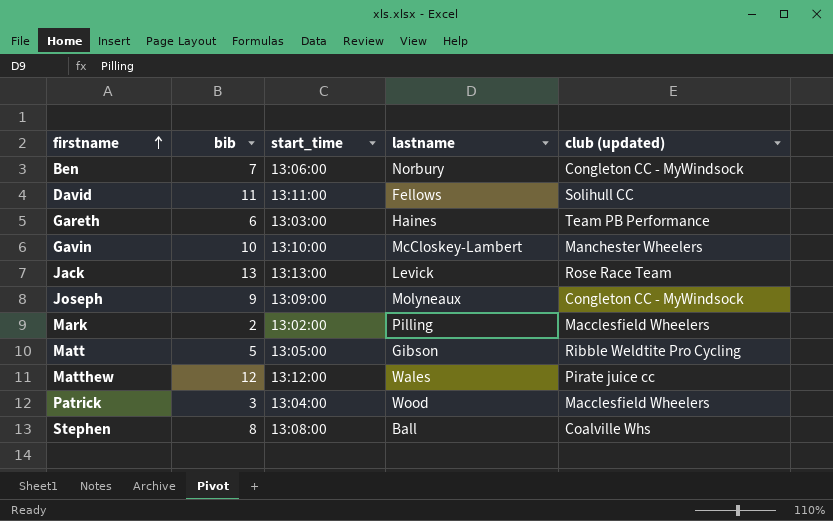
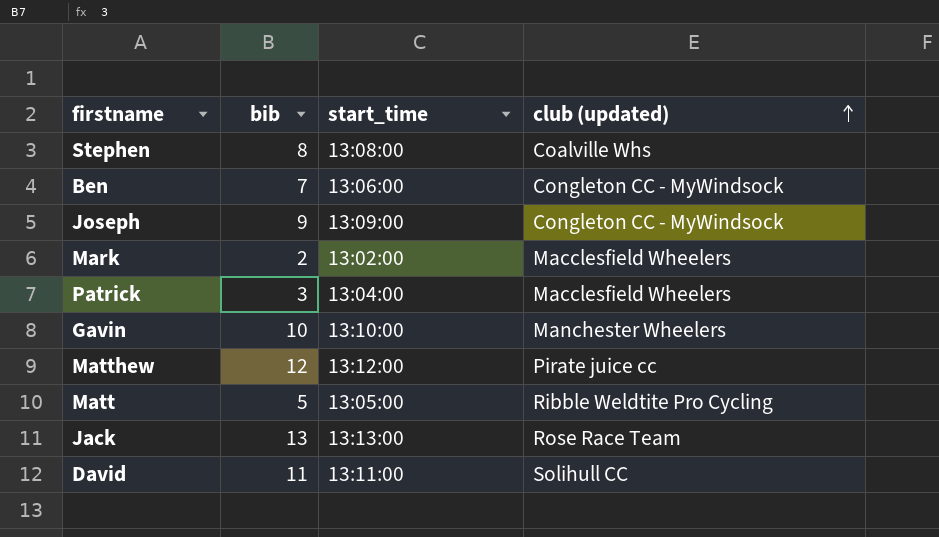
row order: firstname ascending -> club (updated) ascending
column lastname | position: 4 -> none
row Gareth: 6 | 13:03:00 | Haines | Team PB Performance -> none

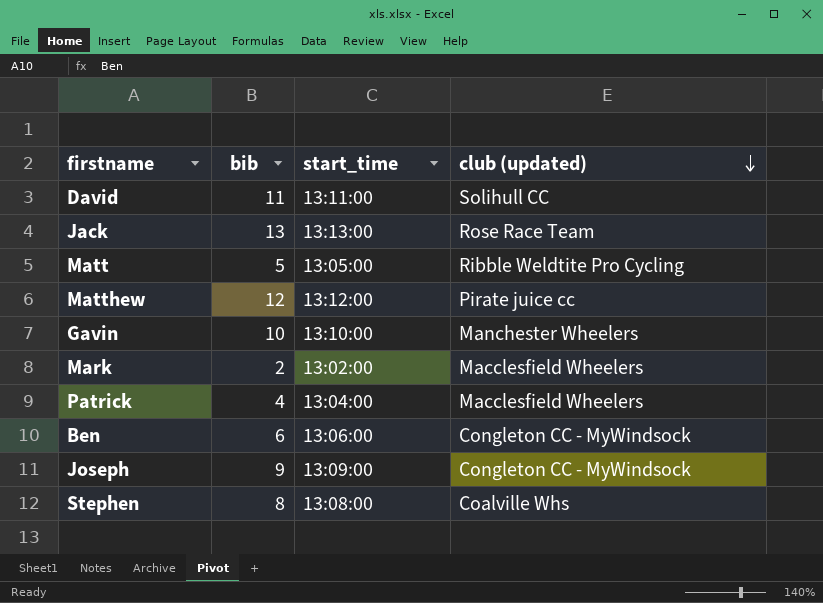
row order: club (updated) ascending -> club (updated) descending
Patrick | bib: 3 -> 4
Ben | bib: 7 -> 6

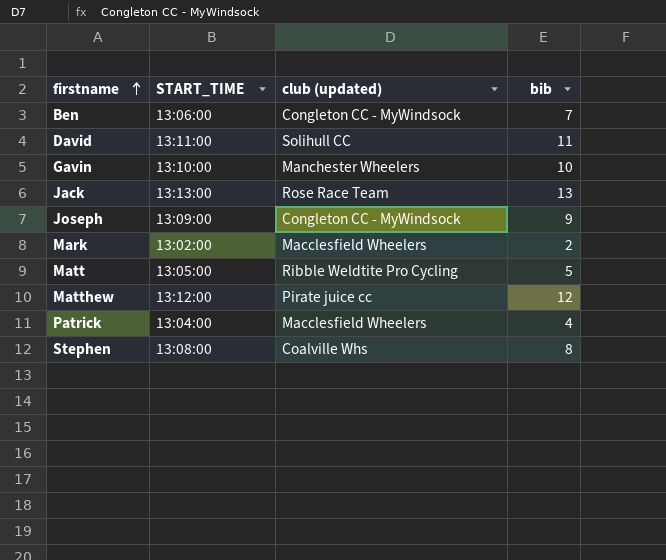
row order: club (updated) descending -> firstname ascending
column name: start_time -> START_TIME
column bib | position: 2 -> 4
Ben | bib: 6 -> 7

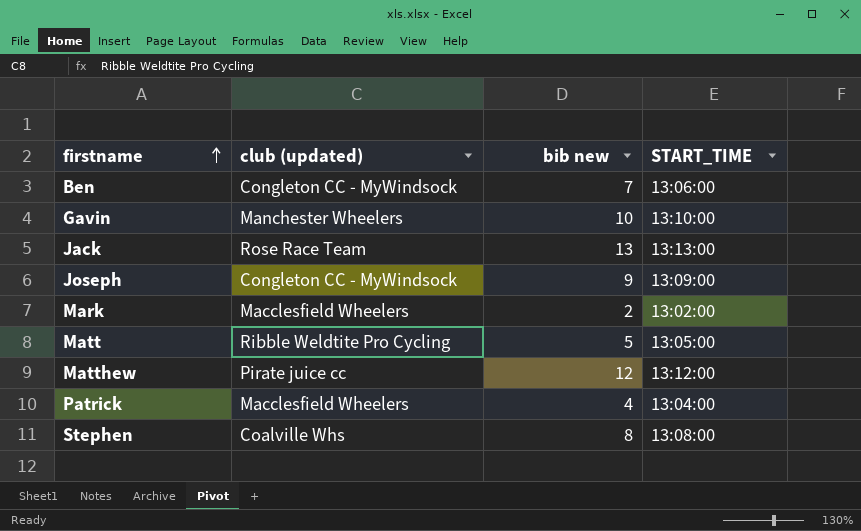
column name: bib -> bib new
column START_TIME | position: 2 -> 4
row David: 13:11:00 | Solihull CC | 11 -> none

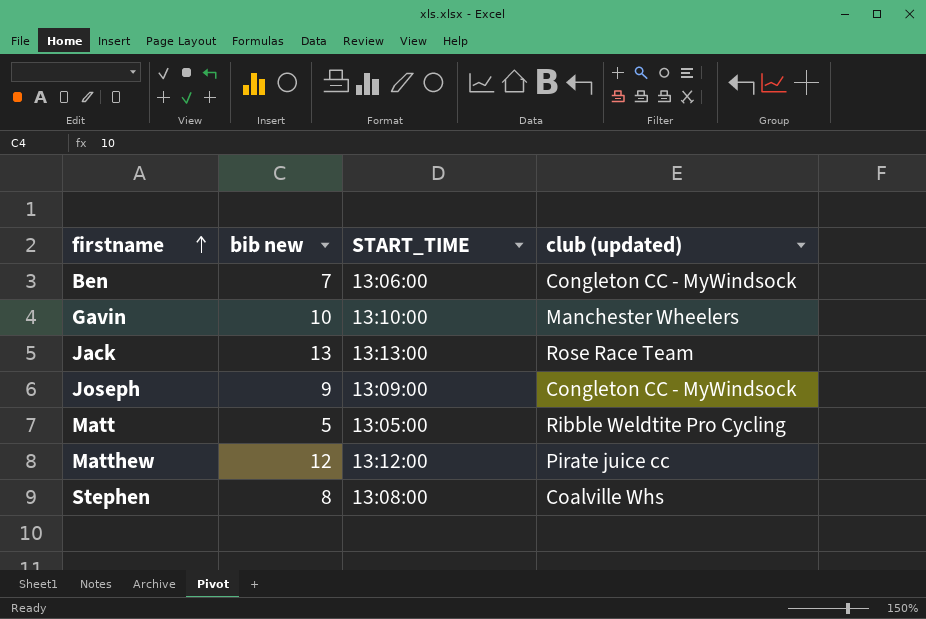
column club (updated) | position: 2 -> 4
row Mark: Macclesfield Wheelers | 2 | 13:02:00 -> none
row Patrick: Macclesfield Wheelers | 4 | 13:04:00 -> none

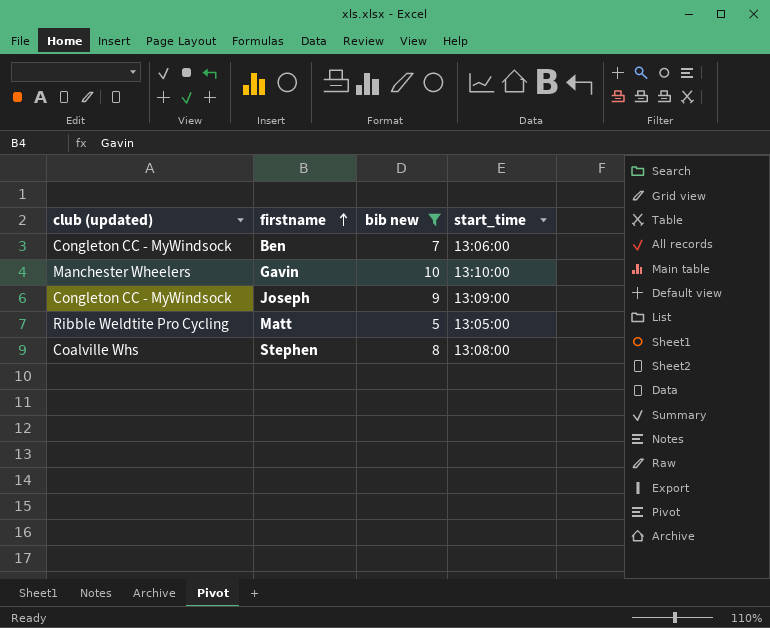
filter: none -> bib new <= 10
column club (updated) | position: 4 -> 1
column name: START_TIME -> start_time

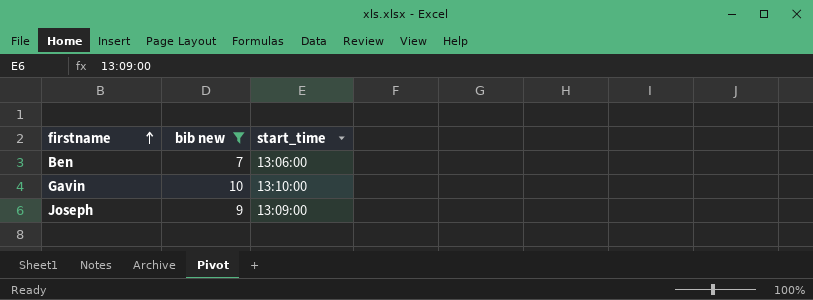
column club (updated) | position: 1 -> none
row Matt: Ribble Weldtite Pro Cycling | 5 | 13:05:00 -> none
row Stephen: Coalville Whs | 8 | 13:08:00 -> none

